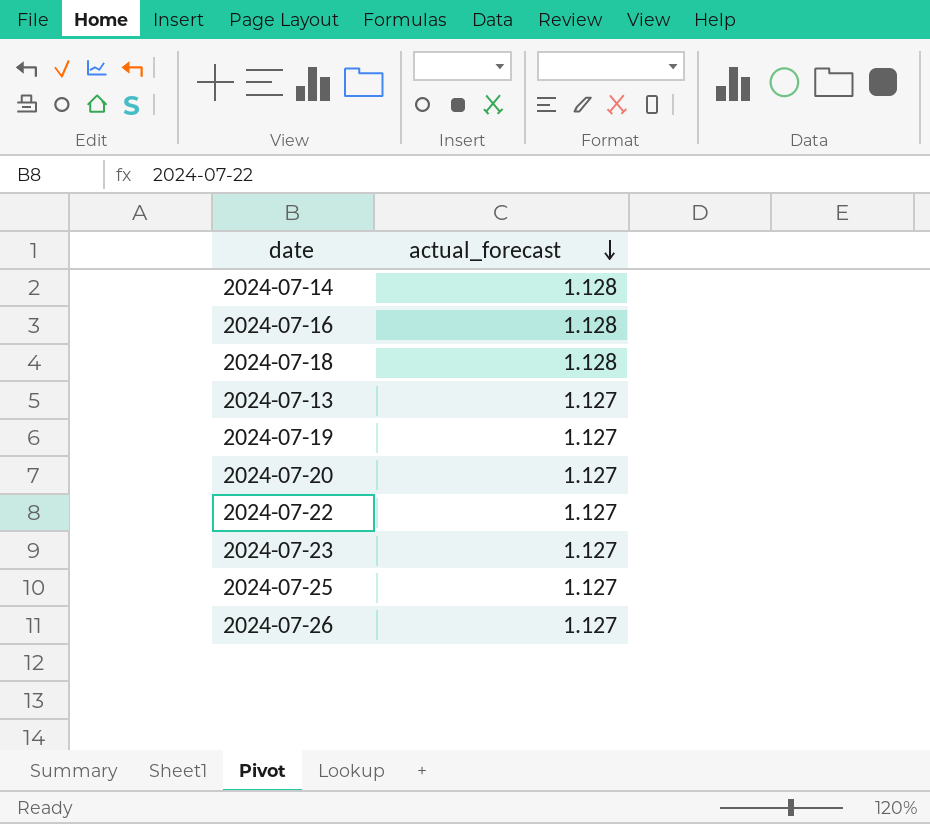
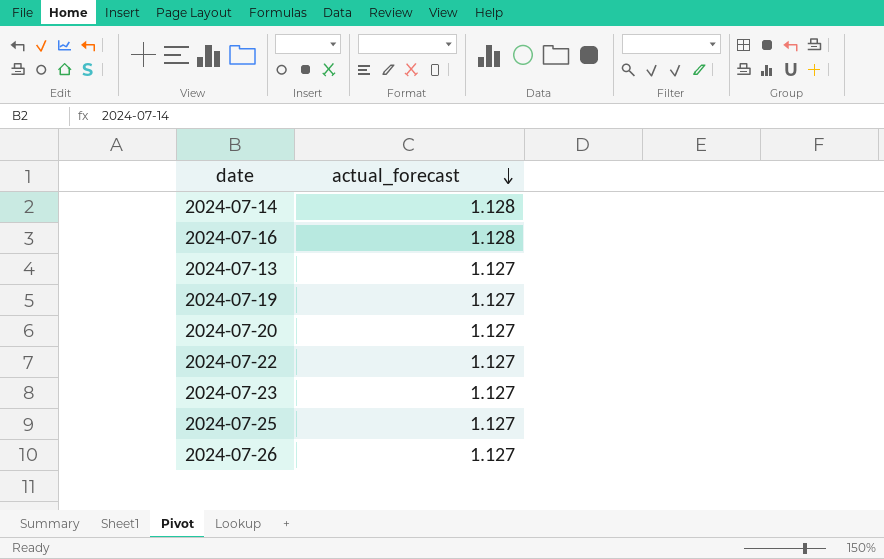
row 2024-07-18: 1.128 -> none

